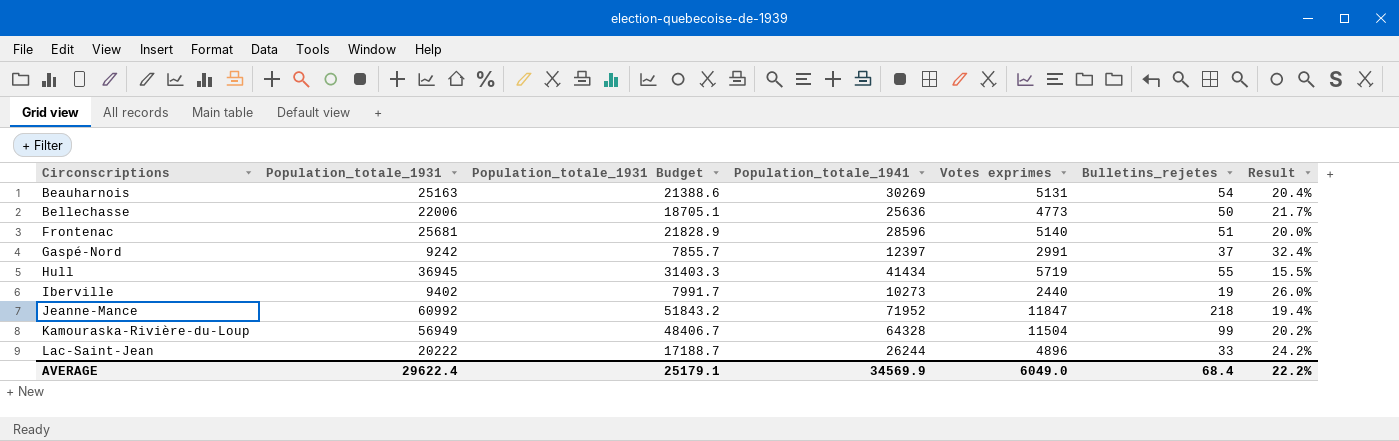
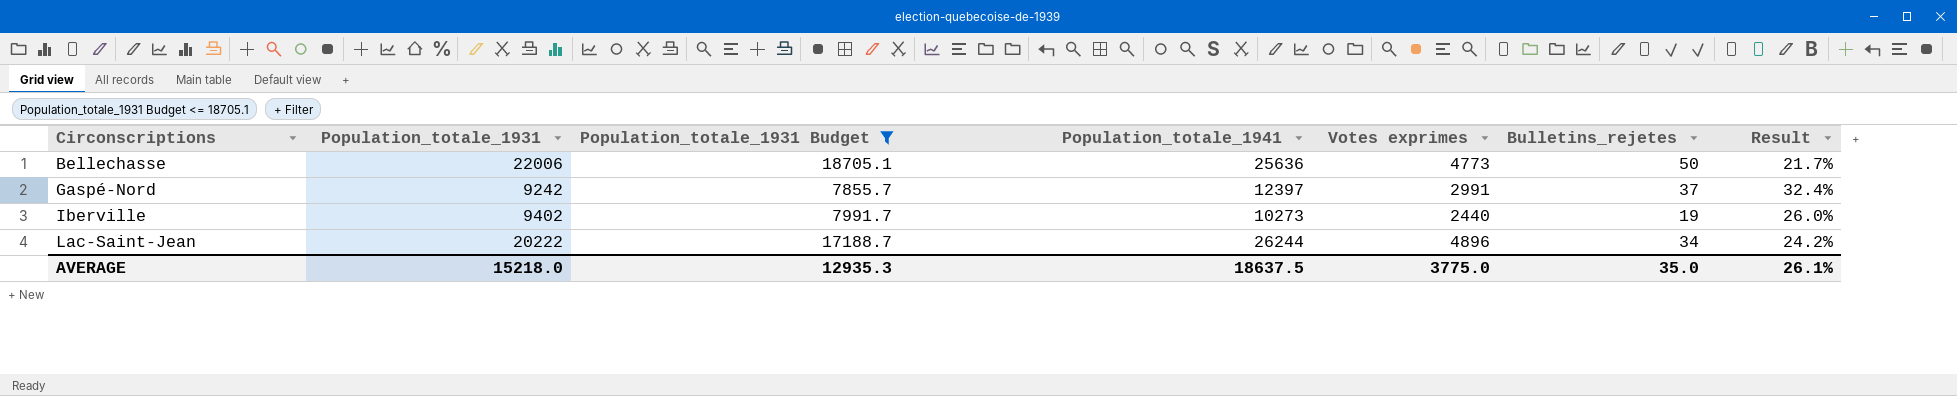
filter: none -> Population_totale_1931 Budget <= 18705.1
Lac-Saint-Jean | Bulletins_rejetes: 33 -> 34
AVERAGE | Population_totale_1931: 29622.4 -> 15218.0
AVERAGE | Population_totale_1931 Budget: 25179.1 -> 12935.3
AVERAGE | Population_totale_1941: 34569.9 -> 18637.5
AVERAGE | Votes exprimes: 6049.0 -> 3775.0
AVERAGE | Bulletins_rejetes: 68.4 -> 35.0
AVERAGE | Result: 22.2% -> 26.1%

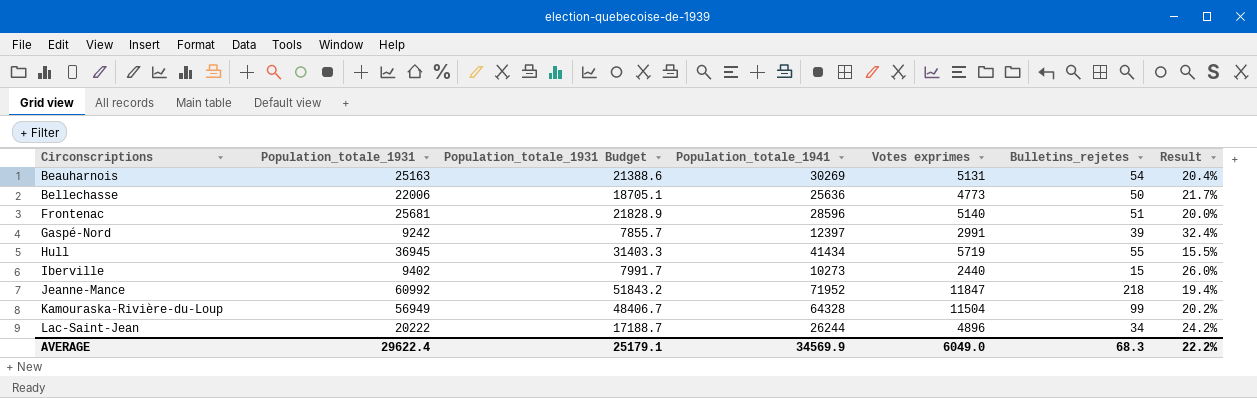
filter: Population_totale_1931 Budget <= 18705.1 -> none
Gaspé-Nord | Bulletins_rejetes: 37 -> 39
Iberville | Bulletins_rejetes: 19 -> 15
AVERAGE | Population_totale_1931: 15218.0 -> 29622.4
AVERAGE | Population_totale_1931 Budget: 12935.3 -> 25179.1
AVERAGE | Population_totale_1941: 18637.5 -> 34569.9
AVERAGE | Votes exprimes: 3775.0 -> 6049.0
AVERAGE | Bulletins_rejetes: 35.0 -> 68.3
AVERAGE | Result: 26.1% -> 22.2%

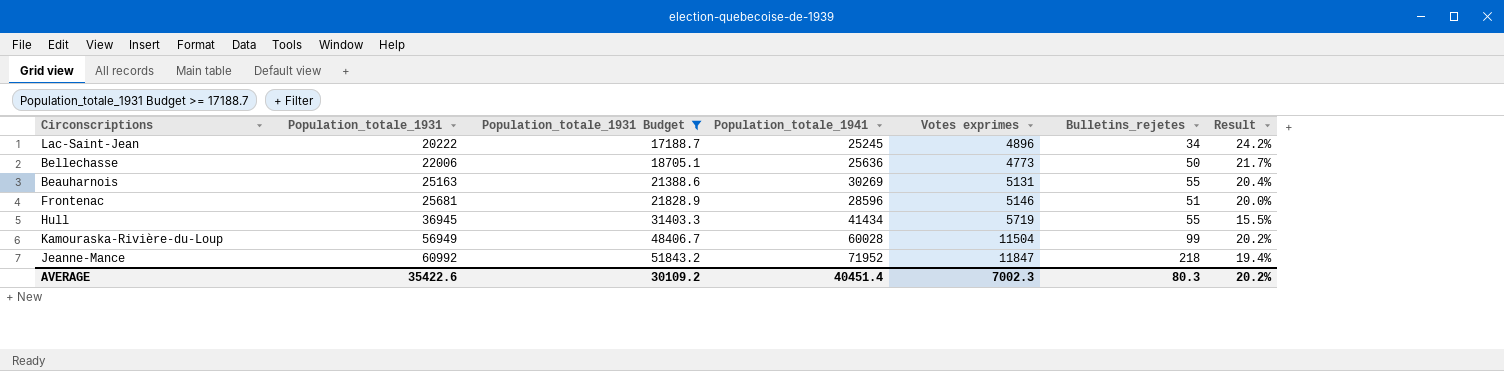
filter: none -> Population_totale_1931 Budget >= 17188.7
row order: Circonscriptions ascending -> Population_totale_1931 ascending
Lac-Saint-Jean | Population_totale_1941: 26244 -> 25245
Beauharnois | Bulletins_rejetes: 54 -> 55
Frontenac | Votes exprimes: 5140 -> 5146
Kamouraska-Rivière-du-Loup | Population_totale_1941: 64328 -> 60028
AVERAGE | Population_totale_1931: 29622.4 -> 35422.6
AVERAGE | Population_totale_1931 Budget: 25179.1 -> 30109.2
AVERAGE | Population_totale_1941: 34569.9 -> 40451.4
AVERAGE | Votes exprimes: 6049.0 -> 7002.3
AVERAGE | Bulletins_rejetes: 68.3 -> 80.3
AVERAGE | Result: 22.2% -> 20.2%

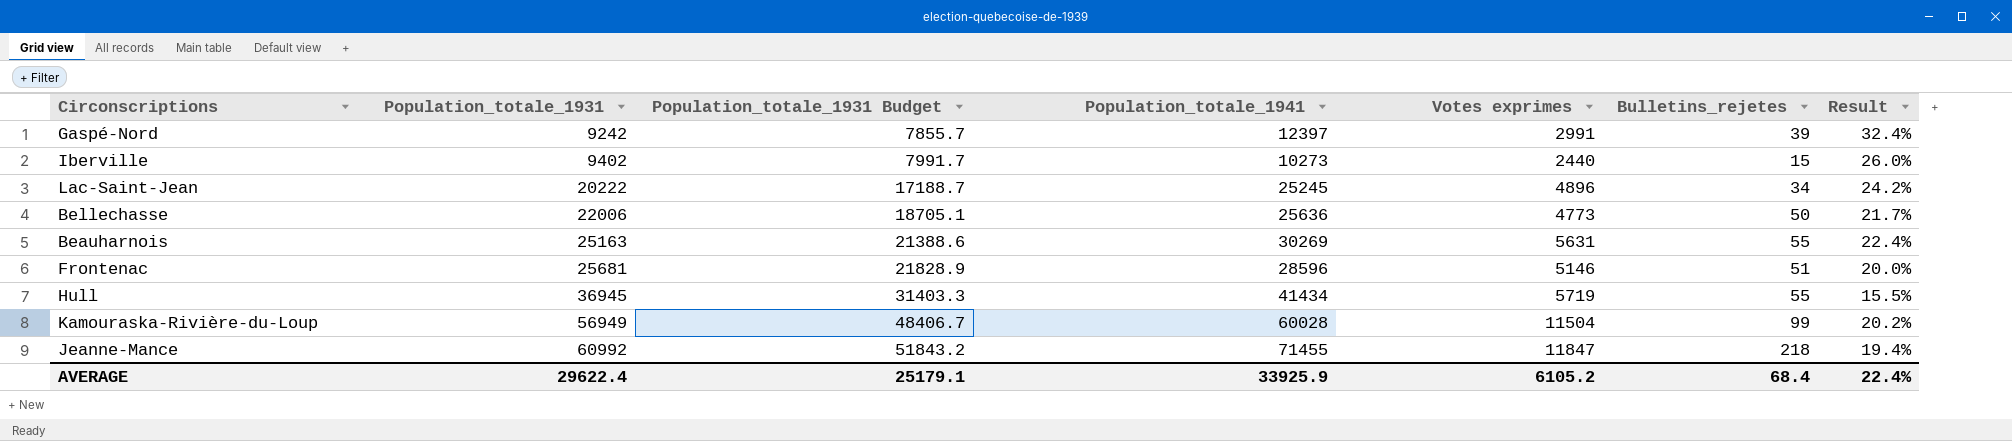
filter: Population_totale_1931 Budget >= 17188.7 -> none
Beauharnois | Votes exprimes: 5131 -> 5631
Beauharnois | Result: 20.4% -> 22.4%
Jeanne-Mance | Population_totale_1941: 71952 -> 71455
AVERAGE | Population_totale_1931: 35422.6 -> 29622.4
AVERAGE | Population_totale_1931 Budget: 30109.2 -> 25179.1
AVERAGE | Population_totale_1941: 40451.4 -> 33925.9
AVERAGE | Votes exprimes: 7002.3 -> 6105.2
AVERAGE | Bulletins_rejetes: 80.3 -> 68.4
AVERAGE | Result: 20.2% -> 22.4%

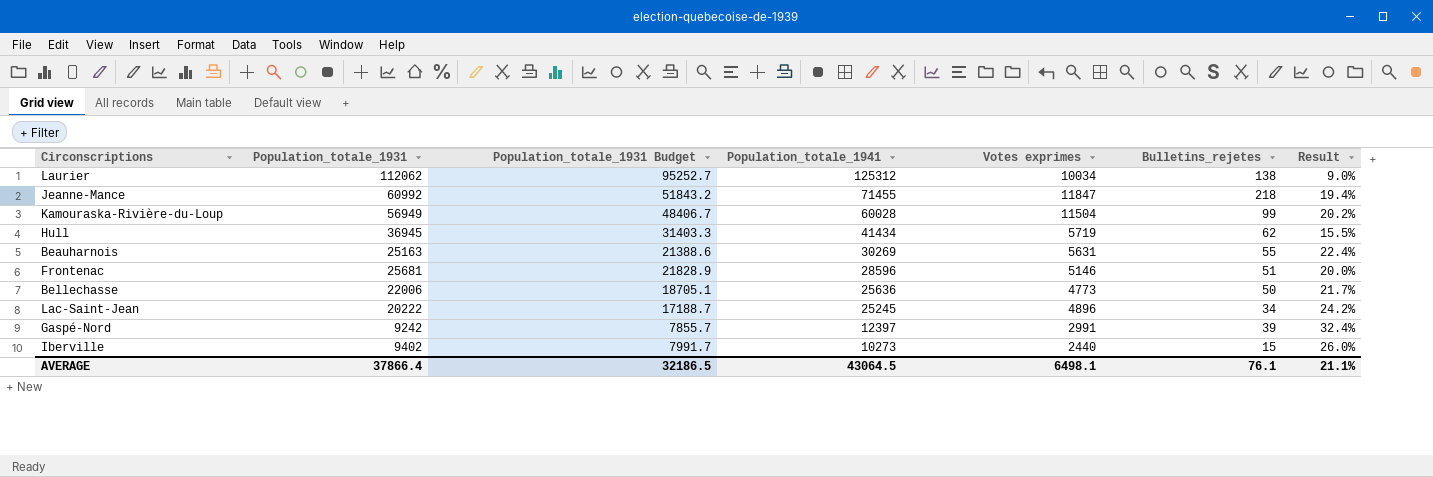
row order: Population_totale_1931 ascending -> Population_totale_1941 descending
row Laurier: none -> 112062 | 95252.7 | 125312 | 10034 | 138 | 9.0%
Hull | Bulletins_rejetes: 55 -> 62
AVERAGE | Population_totale_1931: 29622.4 -> 37866.4
AVERAGE | Population_totale_1931 Budget: 25179.1 -> 32186.5
AVERAGE | Population_totale_1941: 33925.9 -> 43064.5
AVERAGE | Votes exprimes: 6105.2 -> 6498.1
AVERAGE | Bulletins_rejetes: 68.4 -> 76.1
AVERAGE | Result: 22.4% -> 21.1%

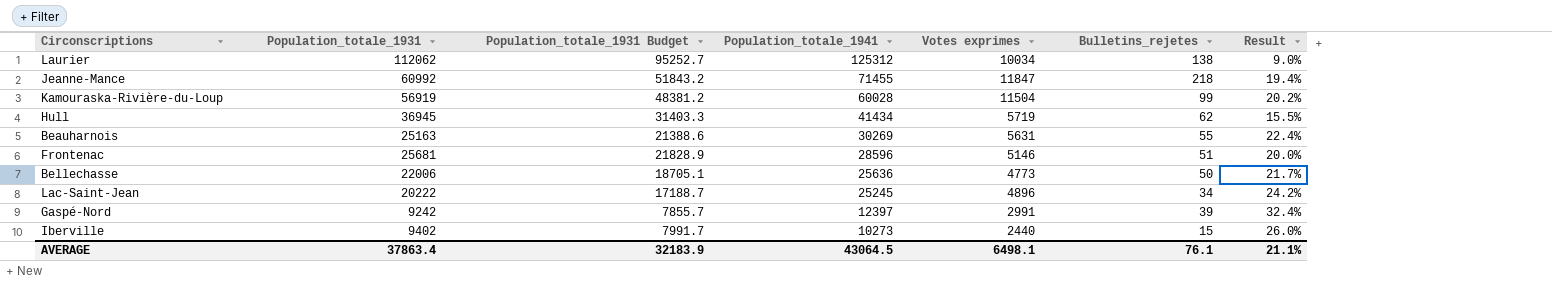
Kamouraska-Rivière-du-Loup | Population_totale_1931: 56949 -> 56919
Kamouraska-Rivière-du-Loup | Population_totale_1931 Budget: 48406.7 -> 48381.2
AVERAGE | Population_totale_1931: 37866.4 -> 37863.4
AVERAGE | Population_totale_1931 Budget: 32186.5 -> 32183.9

